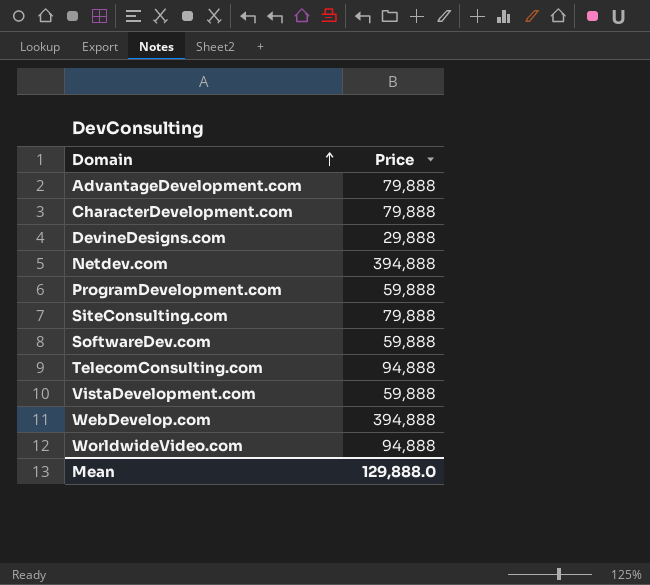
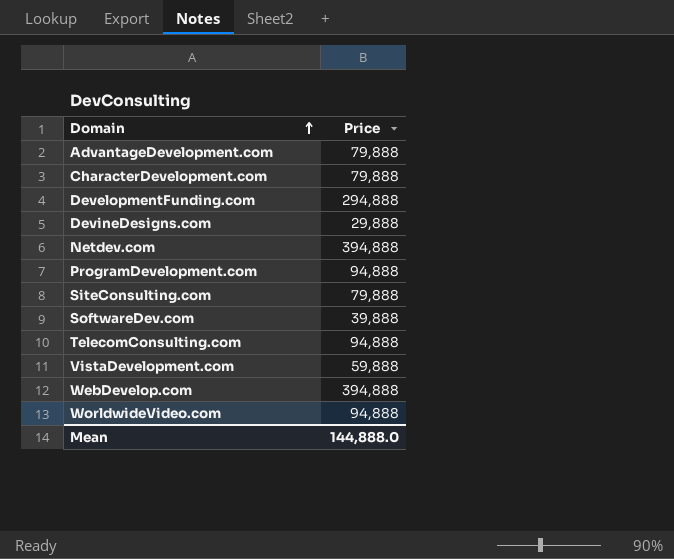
row DevelopmentFunding.com: none -> 294,888
ProgramDevelopment.com | Price: 59,888 -> 94,888
SoftwareDev.com | Price: 59,888 -> 39,888
Mean | Price: 129,888.0 -> 144,888.0

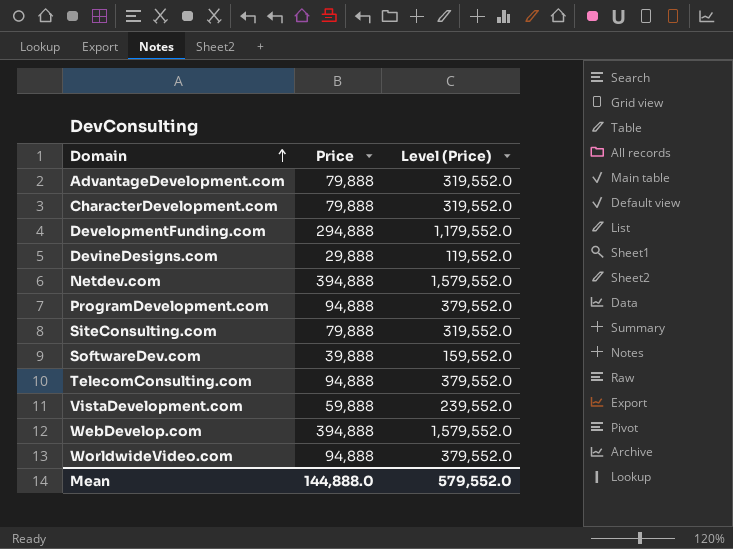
column Level (Price) | formula: none -> [Price] * 4

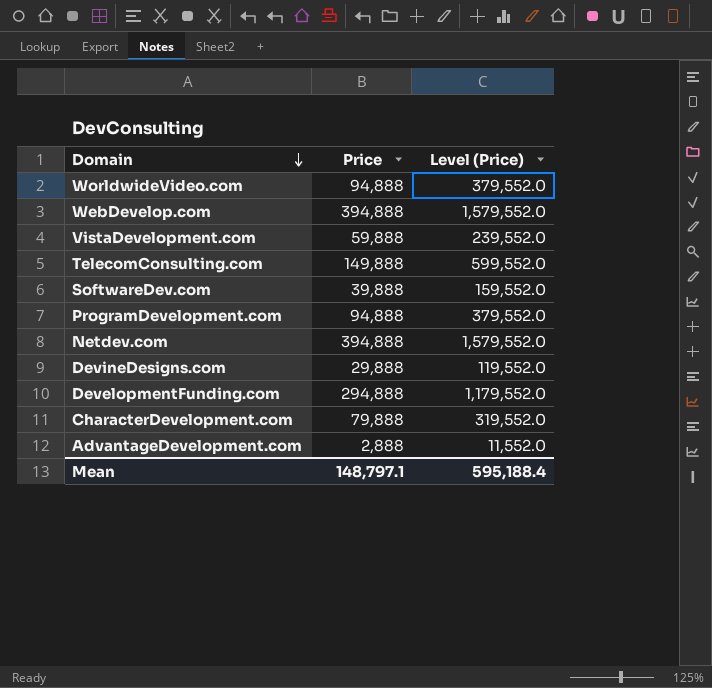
row order: Domain ascending -> Domain descending
row SiteConsulting.com: 79,888 | 319,552.0 -> none
TelecomConsulting.com | Price: 94,888 -> 149,888
TelecomConsulting.com | Level (Price): 379,552.0 -> 599,552.0
AdvantageDevelopment.com | Price: 79,888 -> 2,888
AdvantageDevelopment.com | Level (Price): 319,552.0 -> 11,552.0
Mean | Price: 144,888.0 -> 148,797.1
Mean | Level (Price): 579,552.0 -> 595,188.4

